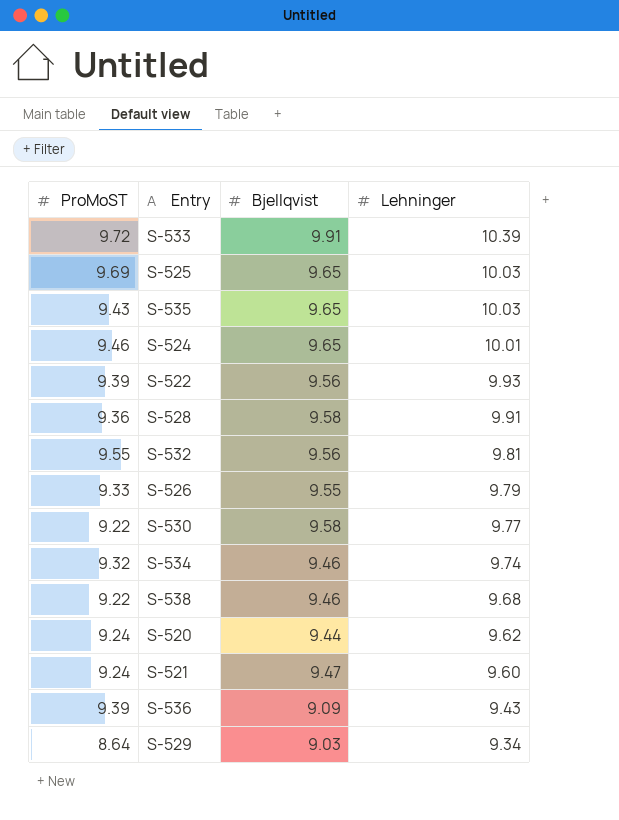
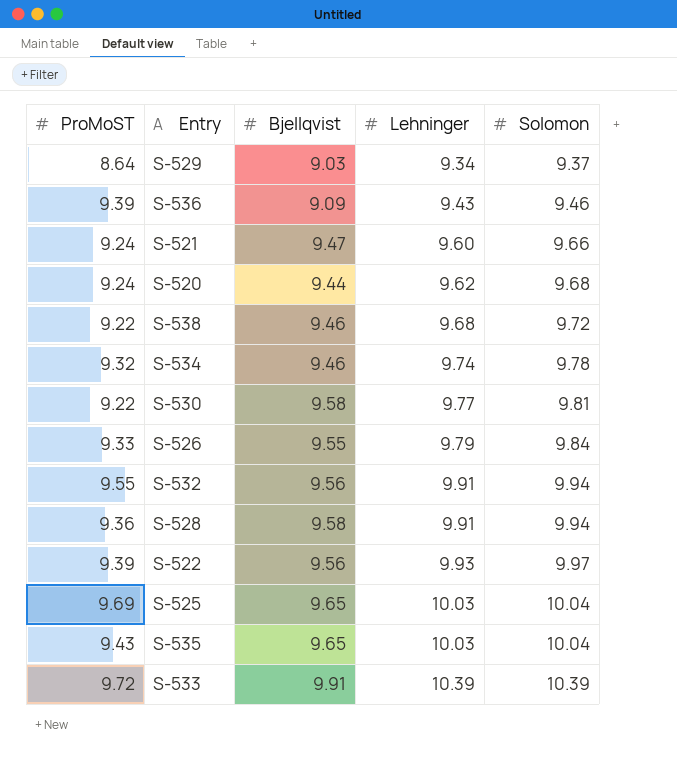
row order: Lehninger descending -> Lehninger ascending
column Solomon | position: none -> 5
row S-524: 9.46 | 9.65 | 10.01 -> none
S-532 | Lehninger: 9.81 -> 9.91

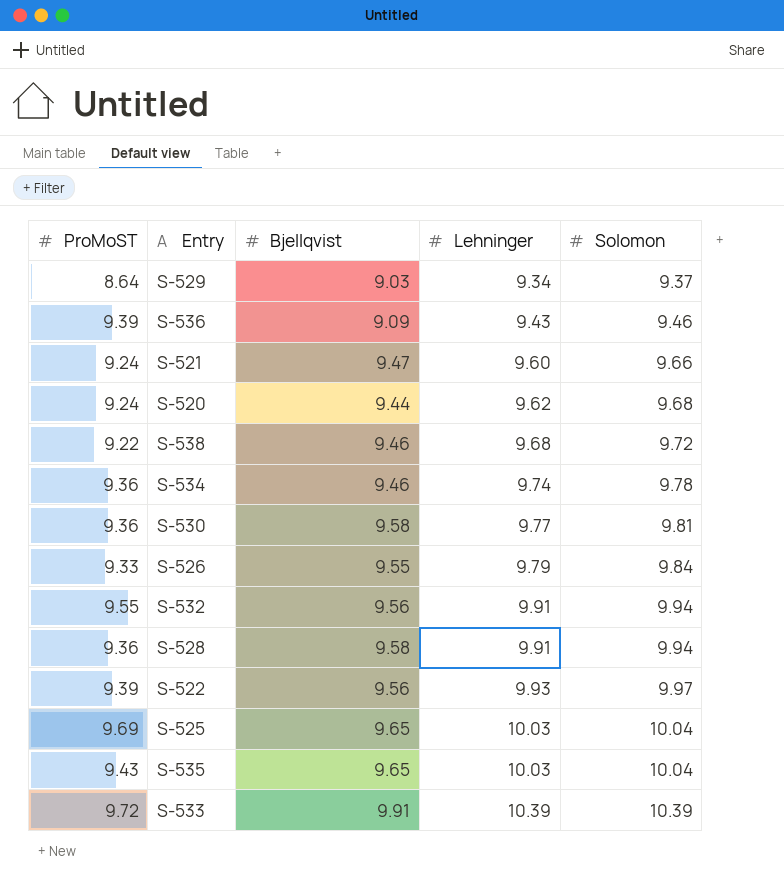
S-534 | ProMoST: 9.32 -> 9.36
S-530 | ProMoST: 9.22 -> 9.36

